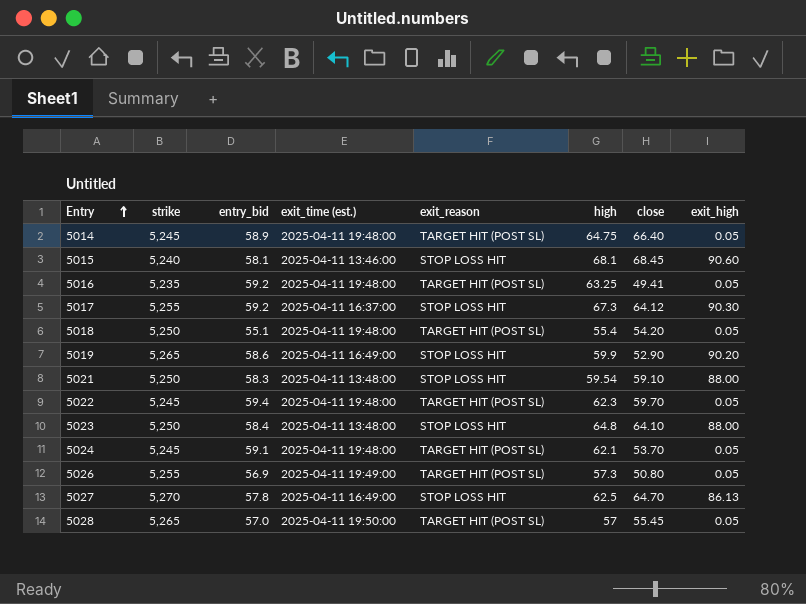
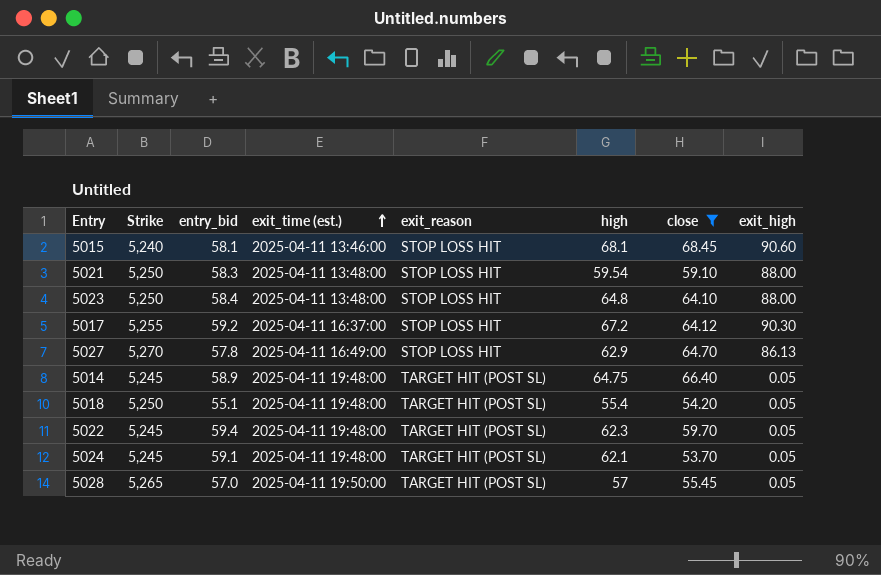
filter: none -> close >= 53.70
row order: Entry ascending -> exit_time (est.) ascending
column name: strike -> Strike
5017 | high: 67.3 -> 67.2
5027 | high: 62.5 -> 62.9

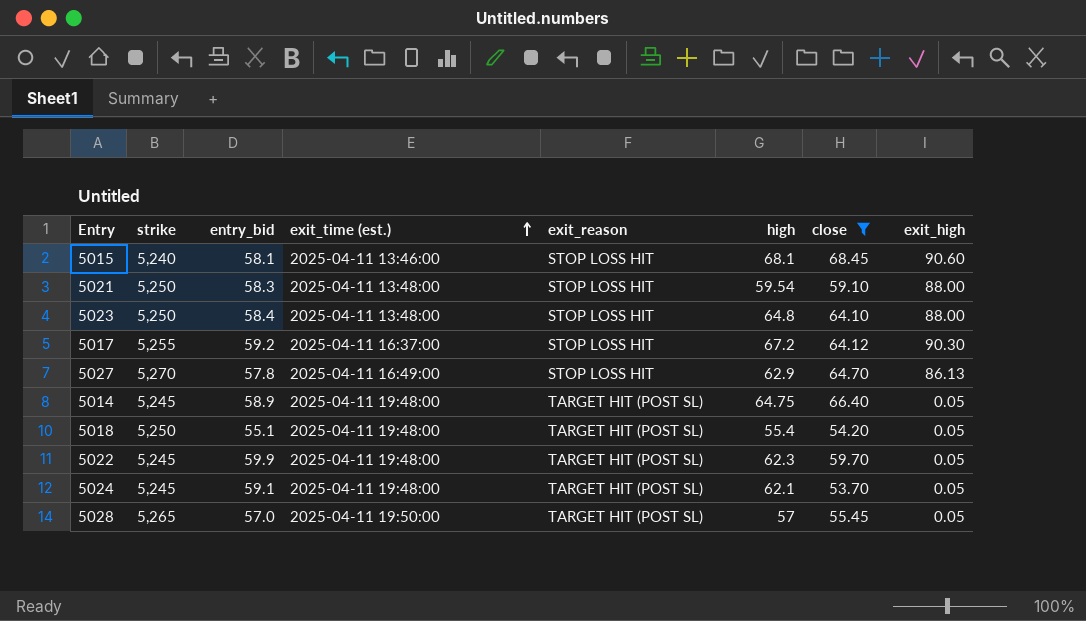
column name: Strike -> strike
5022 | entry_bid: 59.4 -> 59.9

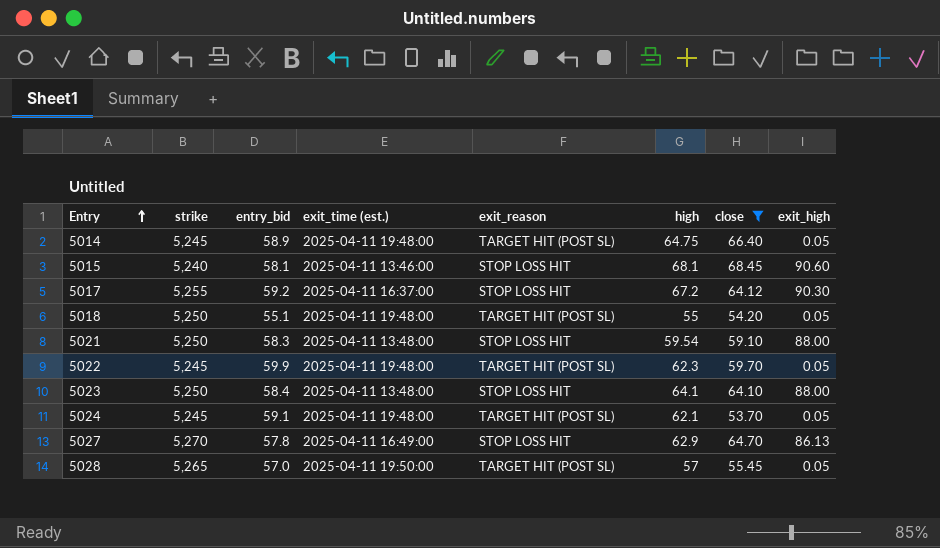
row order: exit_time (est.) ascending -> Entry ascending
5018 | high: 55.4 -> 55
5023 | high: 64.8 -> 64.1

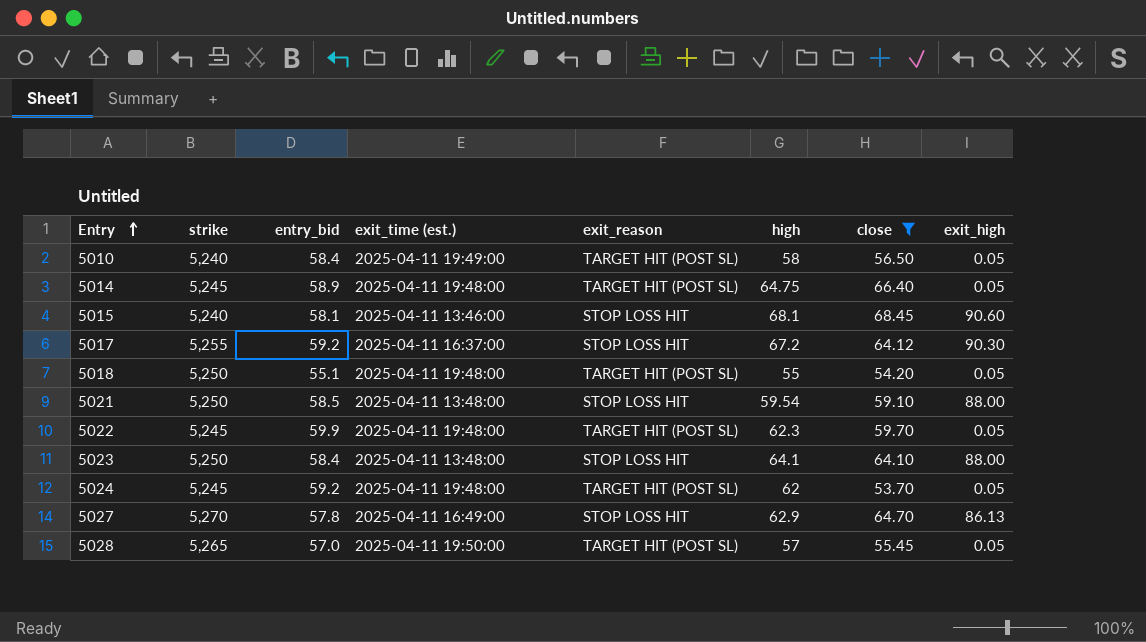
row 5010: none -> 5,240 | 58.4 | 2025-04-11 19:49:00 | TARGET HIT (POST SL) | 58 | 56.50 | 0.05
5021 | entry_bid: 58.3 -> 58.5
5024 | entry_bid: 59.1 -> 59.2
5024 | high: 62.1 -> 62

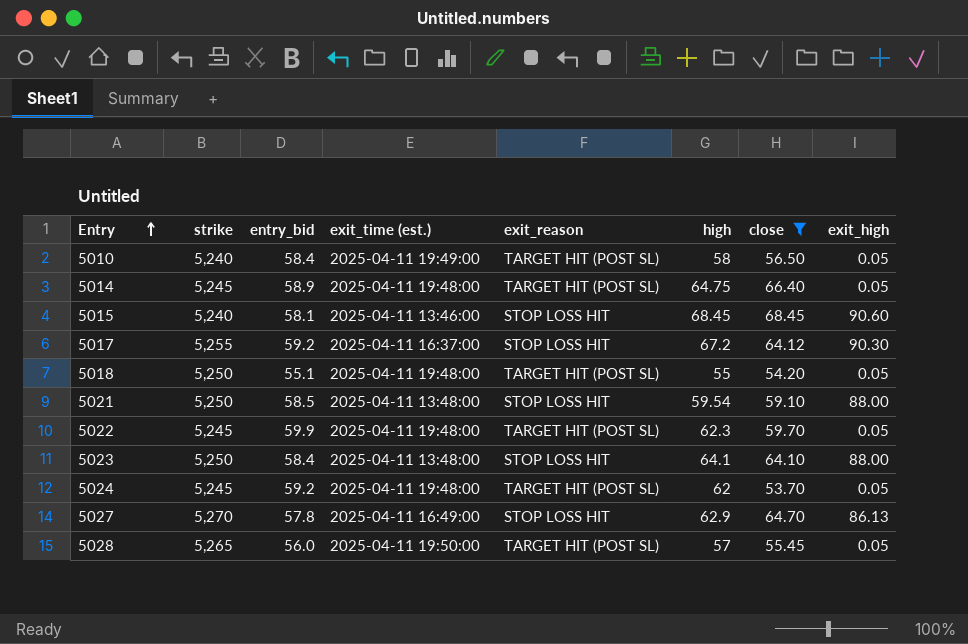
5015 | high: 68.1 -> 68.45
5028 | entry_bid: 57.0 -> 56.0

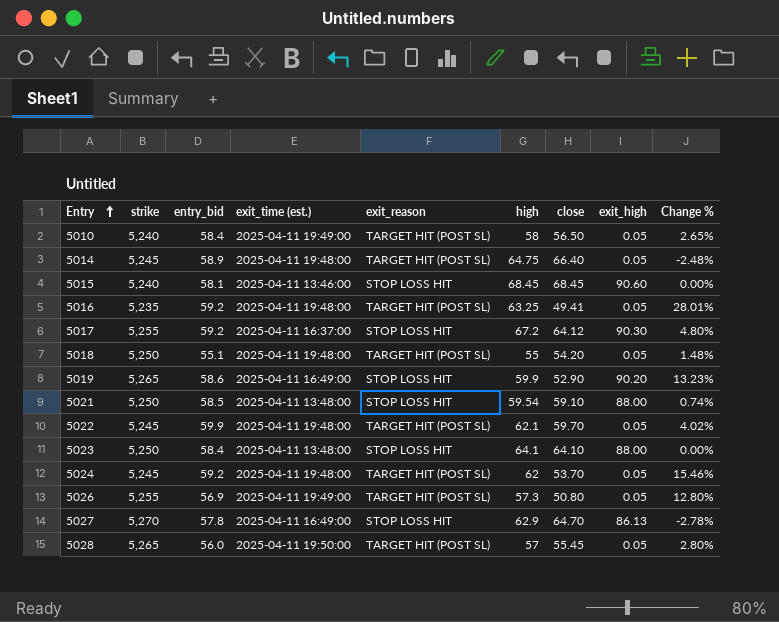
filter: close >= 53.70 -> none
column Change % | formula: none -> ([high] - [close]) / [close]
5022 | high: 62.3 -> 62.1

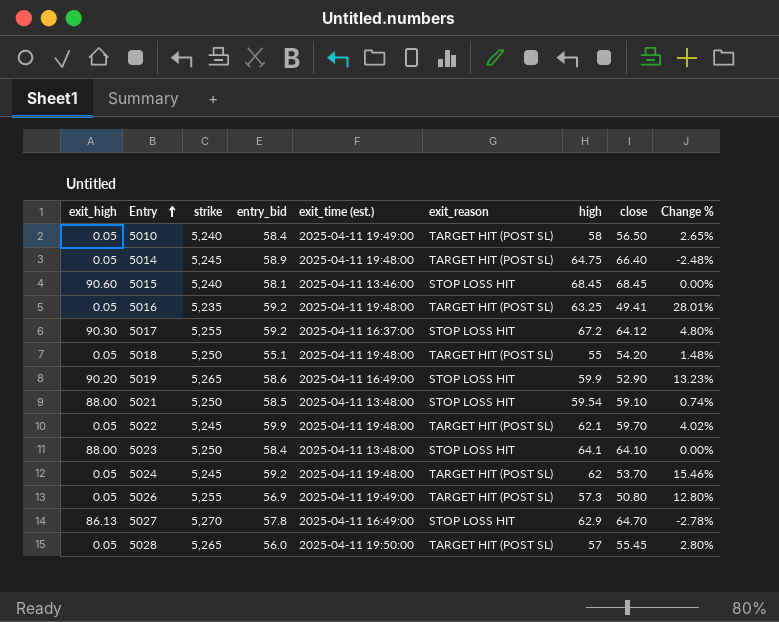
column exit_high | position: 8 -> 1

